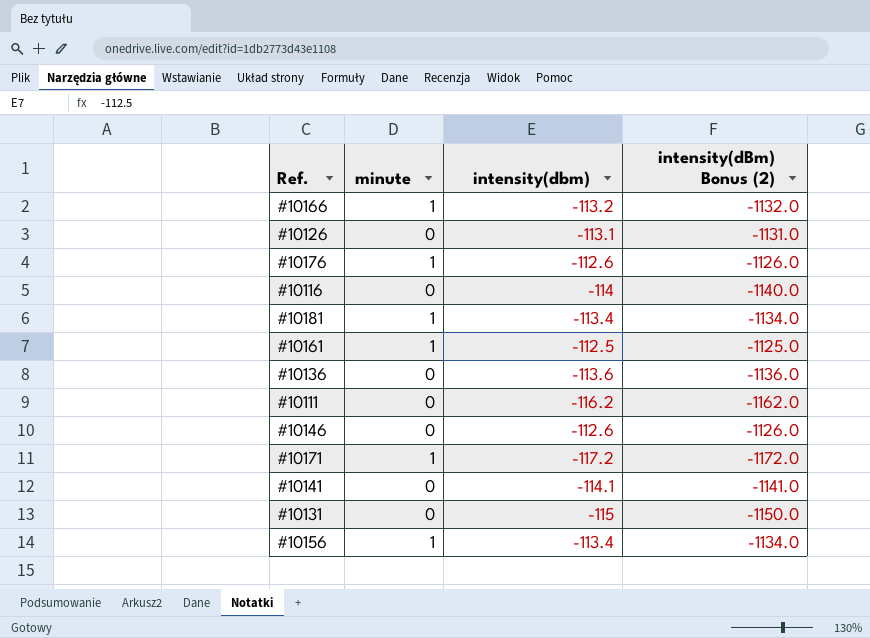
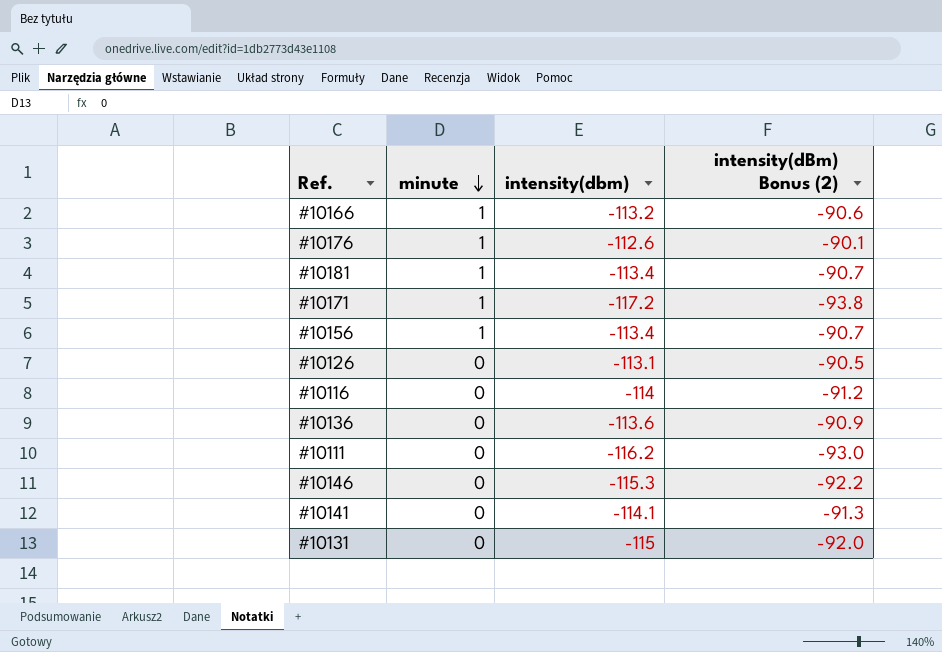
row order: none -> minute descending
column intensity(dBm) Bonus (2) | formula: [intensity(dbm)] * 10 -> [intensity(dbm)] * 0.8
row #10161: 1 | -112.5 | -1125.0 -> none
#10146 | intensity(dbm): -112.6 -> -115.3

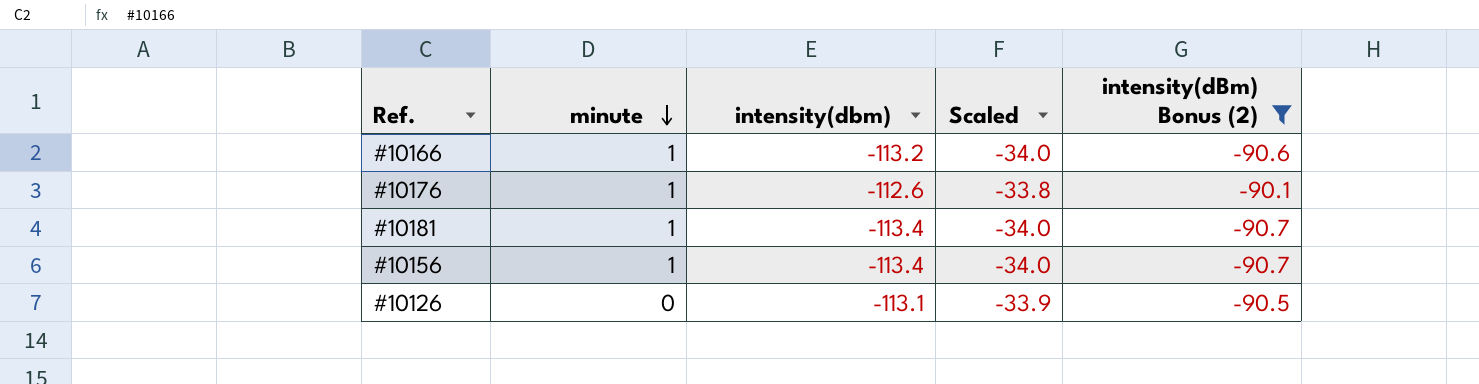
filter: none -> intensity(dBm) Bonus (2) >= -90.7
column Scaled | formula: none -> [intensity(dbm)] * 0.3

